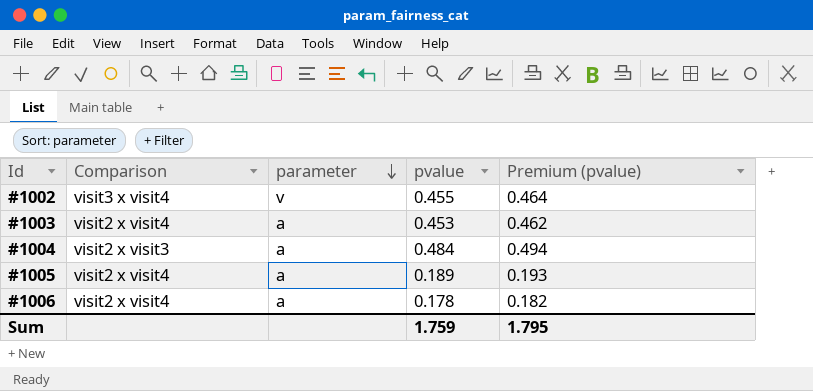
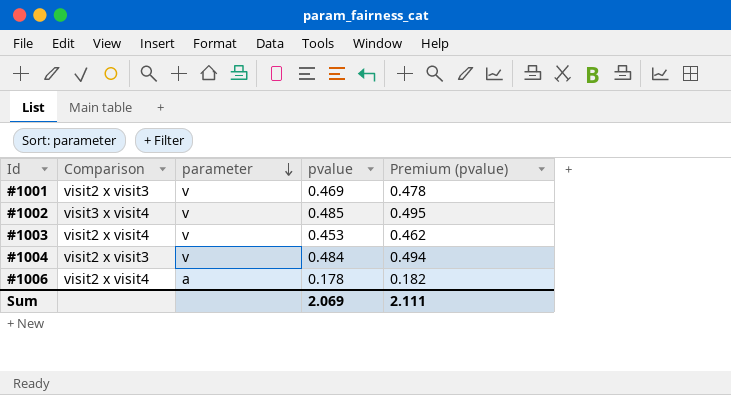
row #1005: visit2 x visit4 | a | 0.189 | 0.193 -> none
row #1001: none -> visit2 x visit3 | v | 0.469 | 0.478
#1002 | pvalue: 0.455 -> 0.485
#1002 | Premium (pvalue): 0.464 -> 0.495
#1003 | parameter: a -> v
#1004 | parameter: a -> v
Sum | pvalue: 1.759 -> 2.069
Sum | Premium (pvalue): 1.795 -> 2.111

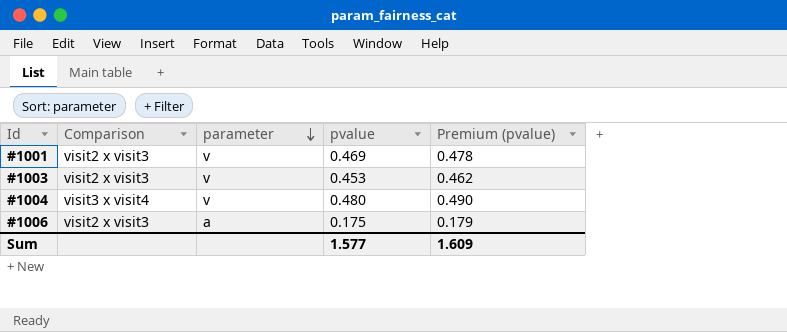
row #1002: visit3 x visit4 | v | 0.485 | 0.495 -> none
#1003 | Comparison: visit2 x visit4 -> visit2 x visit3
#1004 | Comparison: visit2 x visit3 -> visit3 x visit4
#1004 | pvalue: 0.484 -> 0.480
#1004 | Premium (pvalue): 0.494 -> 0.490
#1006 | Comparison: visit2 x visit4 -> visit2 x visit3
#1006 | pvalue: 0.178 -> 0.175
#1006 | Premium (pvalue): 0.182 -> 0.179
Sum | pvalue: 2.069 -> 1.577
Sum | Premium (pvalue): 2.111 -> 1.609

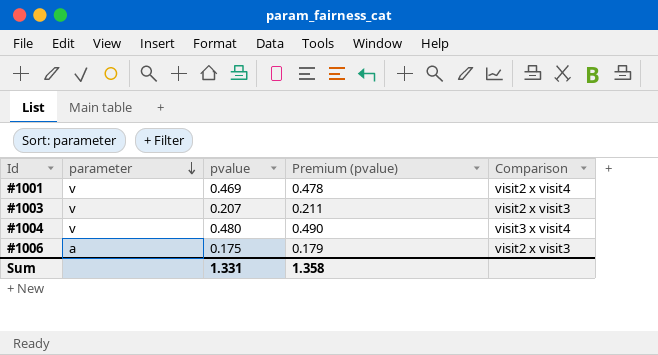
column Comparison | position: 2 -> 5
#1001 | Comparison: visit2 x visit3 -> visit2 x visit4
#1003 | pvalue: 0.453 -> 0.207
#1003 | Premium (pvalue): 0.462 -> 0.211
Sum | pvalue: 1.577 -> 1.331
Sum | Premium (pvalue): 1.609 -> 1.358

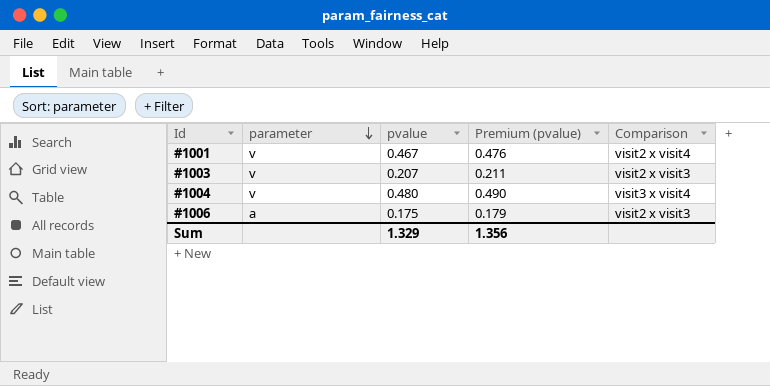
#1001 | pvalue: 0.469 -> 0.467
#1001 | Premium (pvalue): 0.478 -> 0.476
Sum | pvalue: 1.331 -> 1.329
Sum | Premium (pvalue): 1.358 -> 1.356

